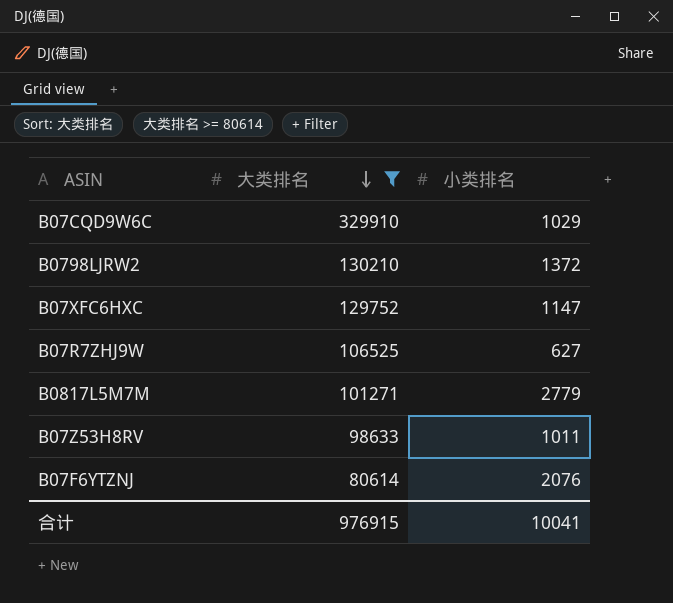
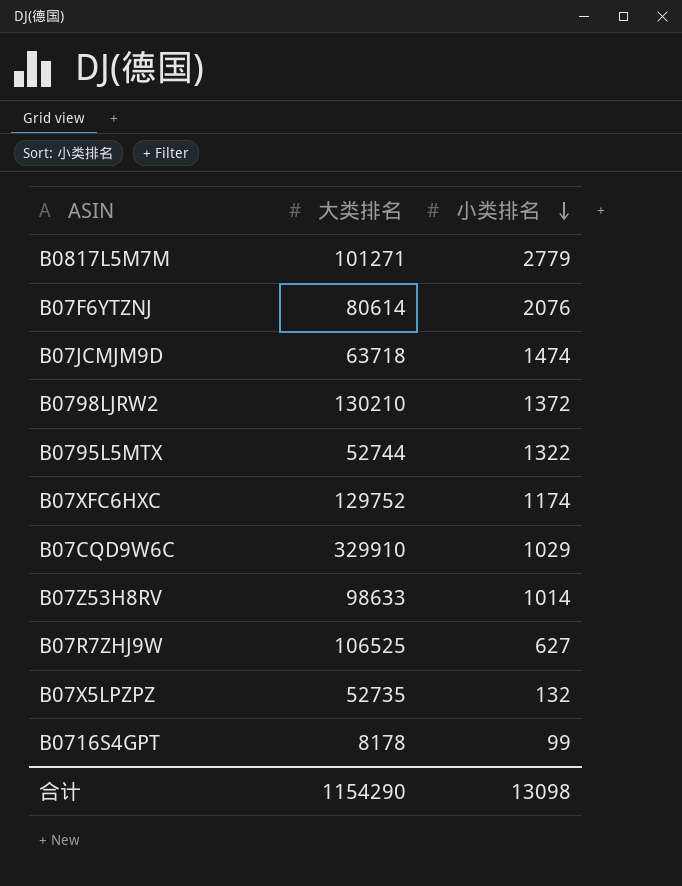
filter: 大类排名 >= 80614 -> none
row order: 大类排名 descending -> 小类排名 descending
B07XFC6HXC | 小类排名: 1147 -> 1174
B07Z53H8RV | 小类排名: 1011 -> 1014
合计 | 大类排名: 976915 -> 1154290
合计 | 小类排名: 10041 -> 13098

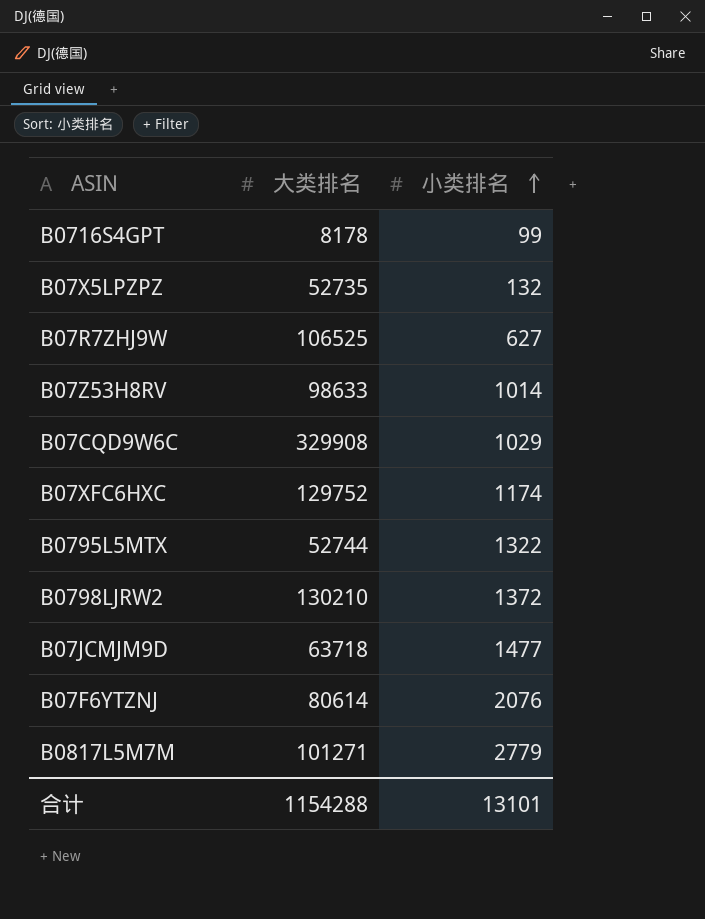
row order: 小类排名 descending -> 小类排名 ascending
B07CQD9W6C | 大类排名: 329910 -> 329908
B07JCMJM9D | 小类排名: 1474 -> 1477
合计 | 大类排名: 1154290 -> 1154288
合计 | 小类排名: 13098 -> 13101

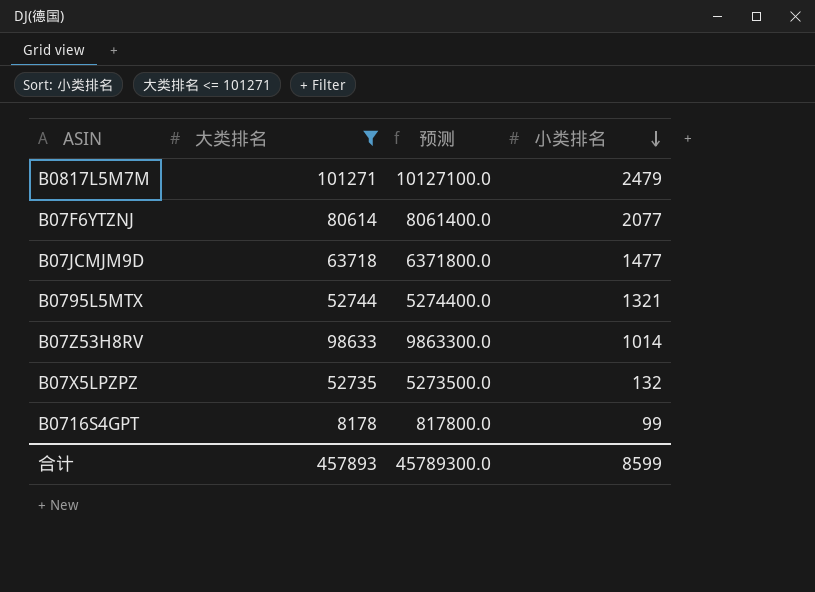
filter: none -> 大类排名 <= 101271
row order: 小类排名 ascending -> 小类排名 descending
column 预测 | formula: none -> [大类排名] * 100
B0817L5M7M | 小类排名: 2779 -> 2479
B07F6YTZNJ | 小类排名: 2076 -> 2077
B0795L5MTX | 小类排名: 1322 -> 1321
合计 | 大类排名: 1154288 -> 457893
合计 | 小类排名: 13101 -> 8599

